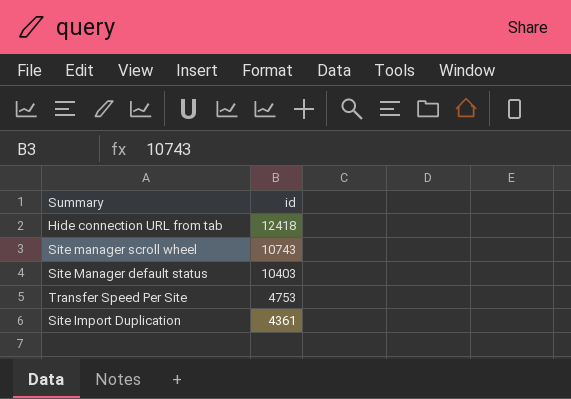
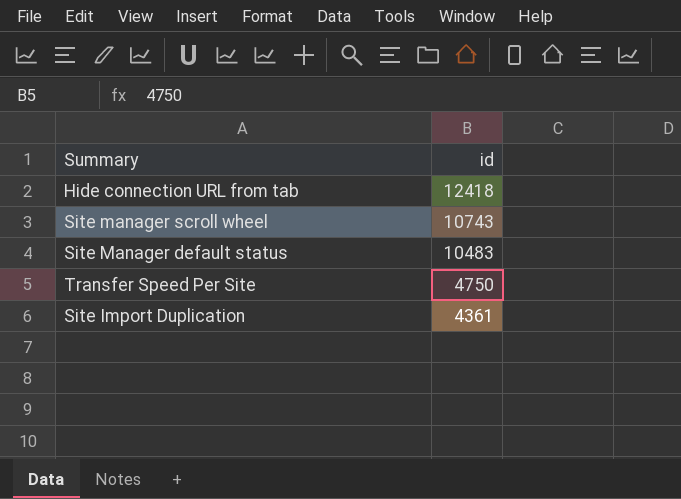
Site Manager default status | id: 10403 -> 10483
Transfer Speed Per Site | id: 4753 -> 4750

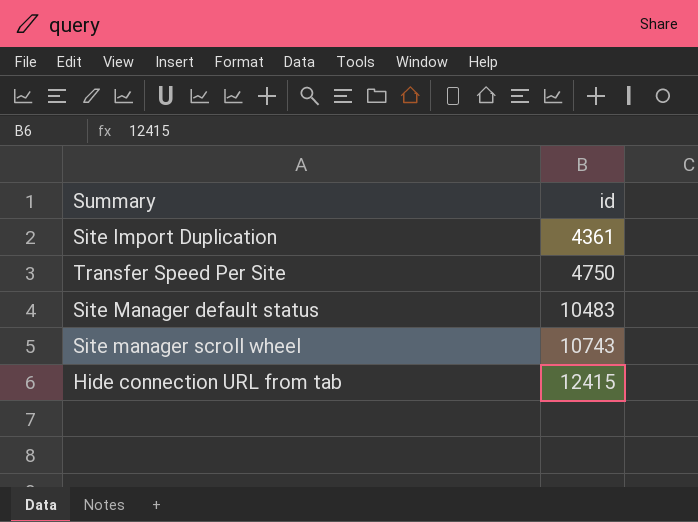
row order: id descending -> id ascending
Hide connection URL from tab | id: 12418 -> 12415

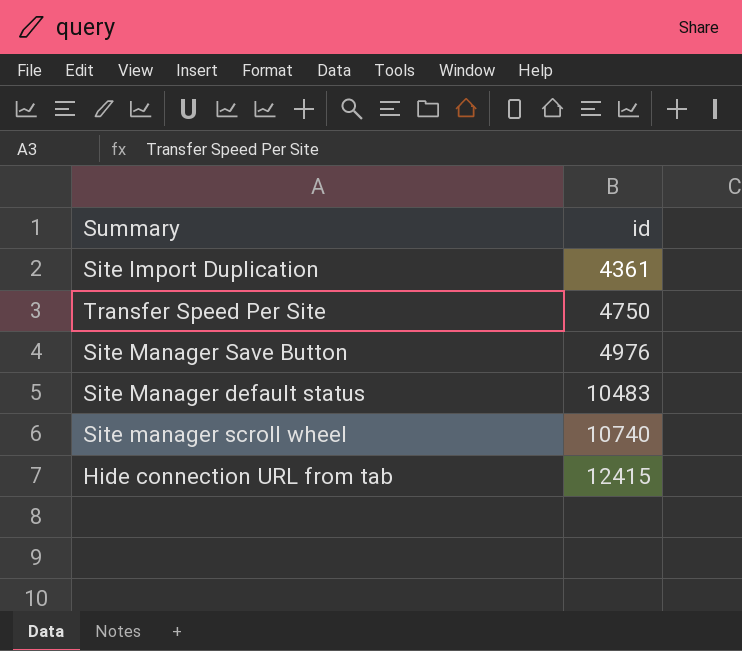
row Site Manager Save Button: none -> 4976
Site manager scroll wheel | id: 10743 -> 10740

